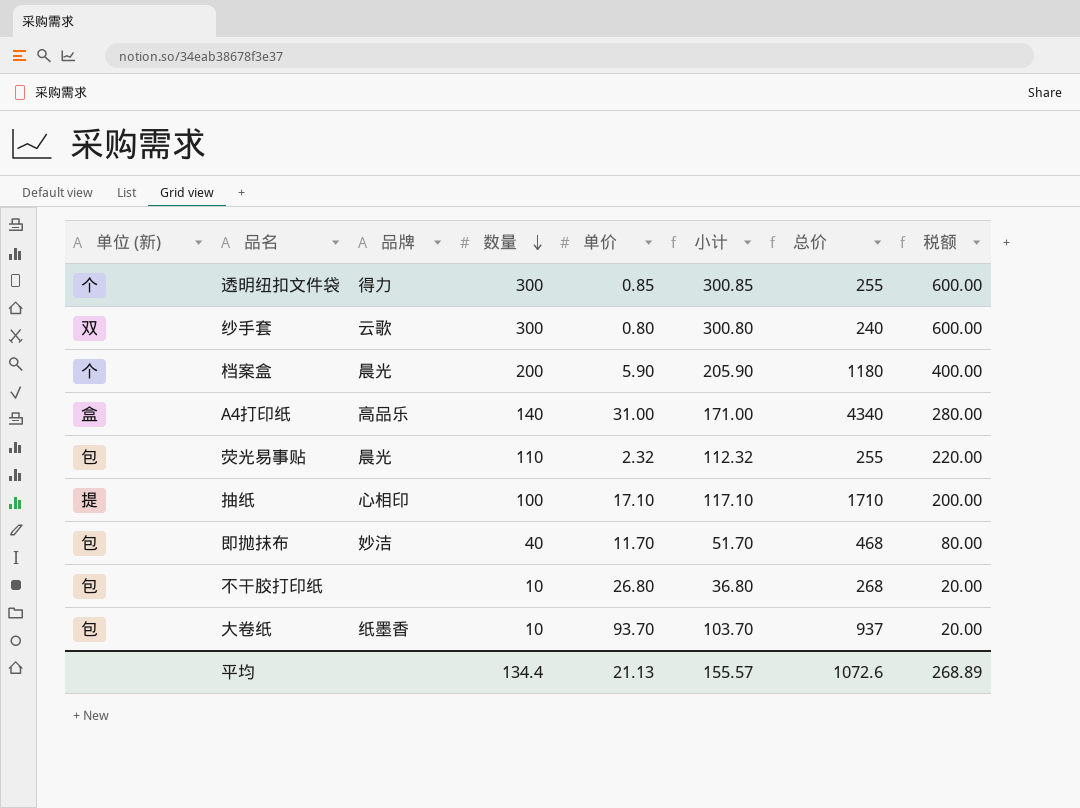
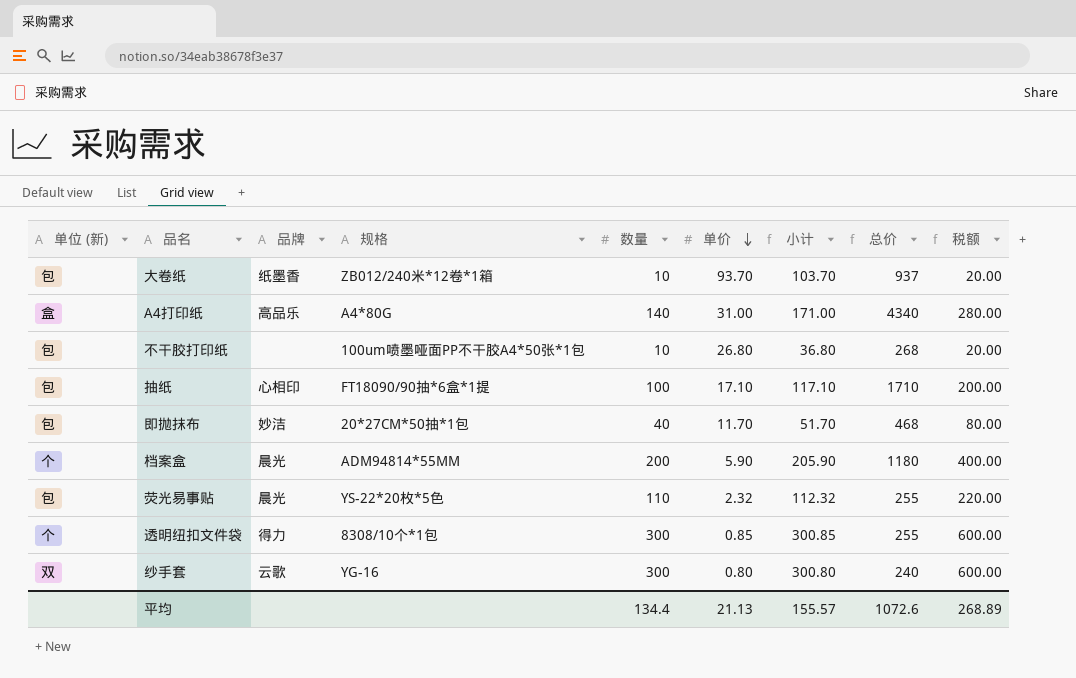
row order: 数量 descending -> 单价 descending
column 规格 | position: none -> 4
抽纸 | 单位 (新): 提 -> 包

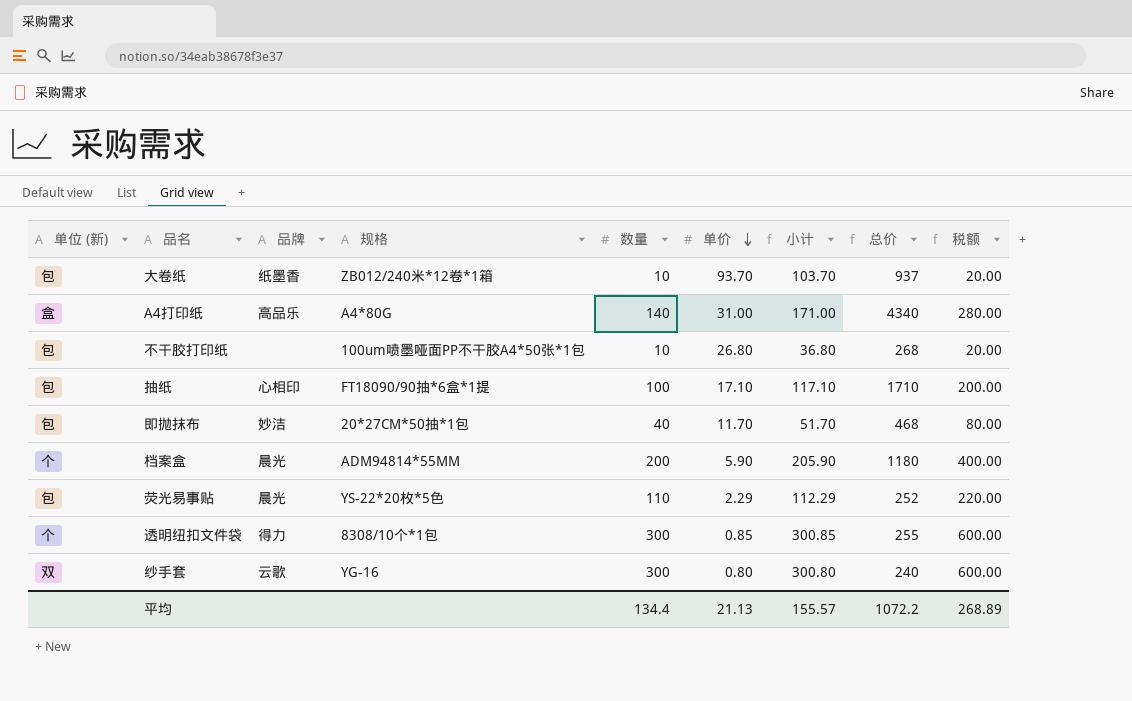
荧光易事贴 | 单价: 2.32 -> 2.29
荧光易事贴 | 小计: 112.32 -> 112.29
荧光易事贴 | 总价: 255 -> 252
平均 | 总价: 1072.6 -> 1072.2

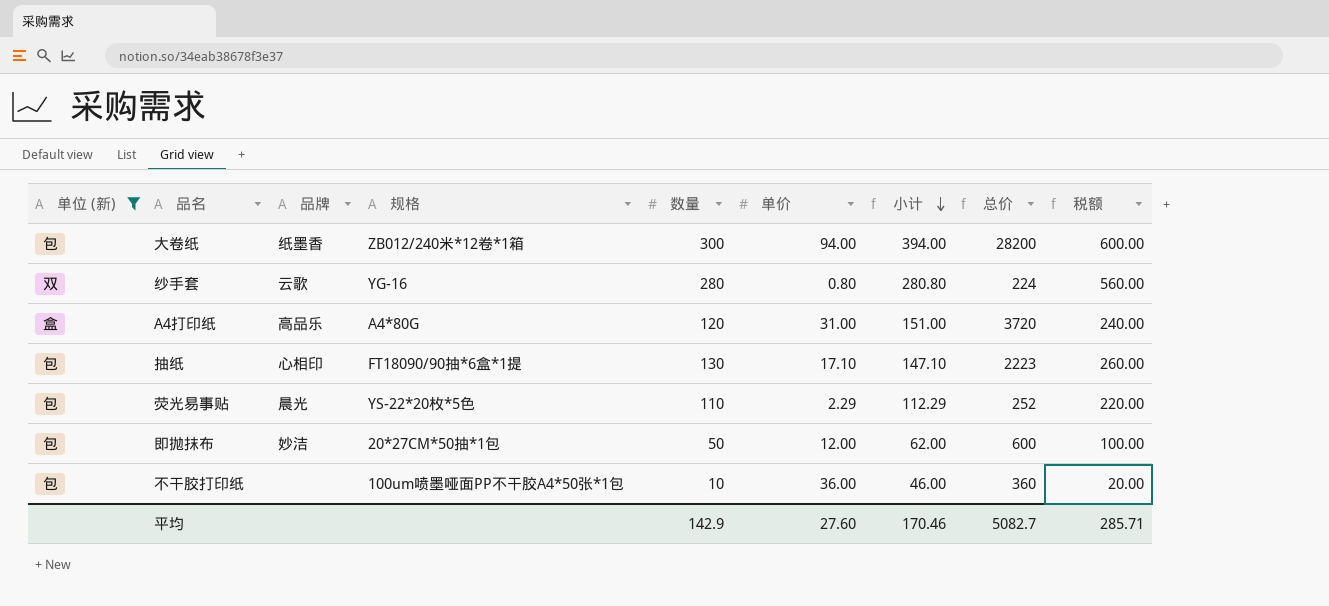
filter: none -> 单位 (新) != 个
row order: 单价 descending -> 小计 descending
大卷纸 | 数量: 10 -> 300
大卷纸 | 单价: 93.70 -> 94.00
大卷纸 | 小计: 103.70 -> 394.00
大卷纸 | 总价: 937 -> 28200
大卷纸 | 税额: 20.00 -> 600.00
纱手套 | 数量: 300 -> 280
纱手套 | 小计: 300.80 -> 280.80
纱手套 | 总价: 240 -> 224
纱手套 | 税额: 600.00 -> 560.00
A4打印纸 | 数量: 140 -> 120
A4打印纸 | 小计: 171.00 -> 151.00
A4打印纸 | 总价: 4340 -> 3720
A4打印纸 | 税额: 280.00 -> 240.00
抽纸 | 数量: 100 -> 130
抽纸 | 小计: 117.10 -> 147.10
抽纸 | 总价: 1710 -> 2223
抽纸 | 税额: 200.00 -> 260.00
即抛抹布 | 数量: 40 -> 50
即抛抹布 | 单价: 11.70 -> 12.00
即抛抹布 | 小计: 51.70 -> 62.00
即抛抹布 | 总价: 468 -> 600
即抛抹布 | 税额: 80.00 -> 100.00
不干胶打印纸 | 单价: 26.80 -> 36.00
不干胶打印纸 | 小计: 36.80 -> 46.00
不干胶打印纸 | 总价: 268 -> 360
平均 | 数量: 134.4 -> 142.9
平均 | 单价: 21.13 -> 27.60
平均 | 小计: 155.57 -> 170.46
平均 | 总价: 1072.2 -> 5082.7
平均 | 税额: 268.89 -> 285.71

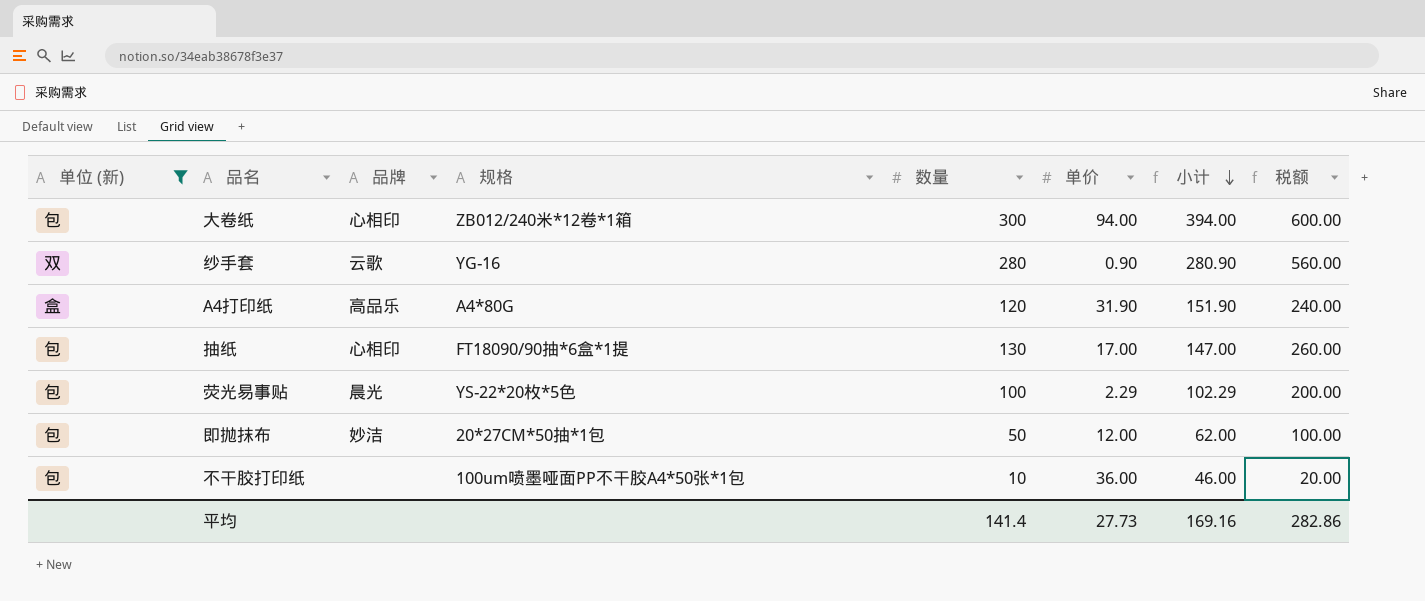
column 总价 | formula: [数量] * [单价] -> none
大卷纸 | 品牌: 纸墨香 -> 心相印
纱手套 | 单价: 0.80 -> 0.90
纱手套 | 小计: 280.80 -> 280.90
A4打印纸 | 单价: 31.00 -> 31.90
A4打印纸 | 小计: 151.00 -> 151.90
抽纸 | 单价: 17.10 -> 17.00
抽纸 | 小计: 147.10 -> 147.00
荧光易事贴 | 数量: 110 -> 100
荧光易事贴 | 小计: 112.29 -> 102.29
荧光易事贴 | 税额: 220.00 -> 200.00
平均 | 数量: 142.9 -> 141.4
平均 | 单价: 27.60 -> 27.73
平均 | 小计: 170.46 -> 169.16
平均 | 税额: 285.71 -> 282.86

